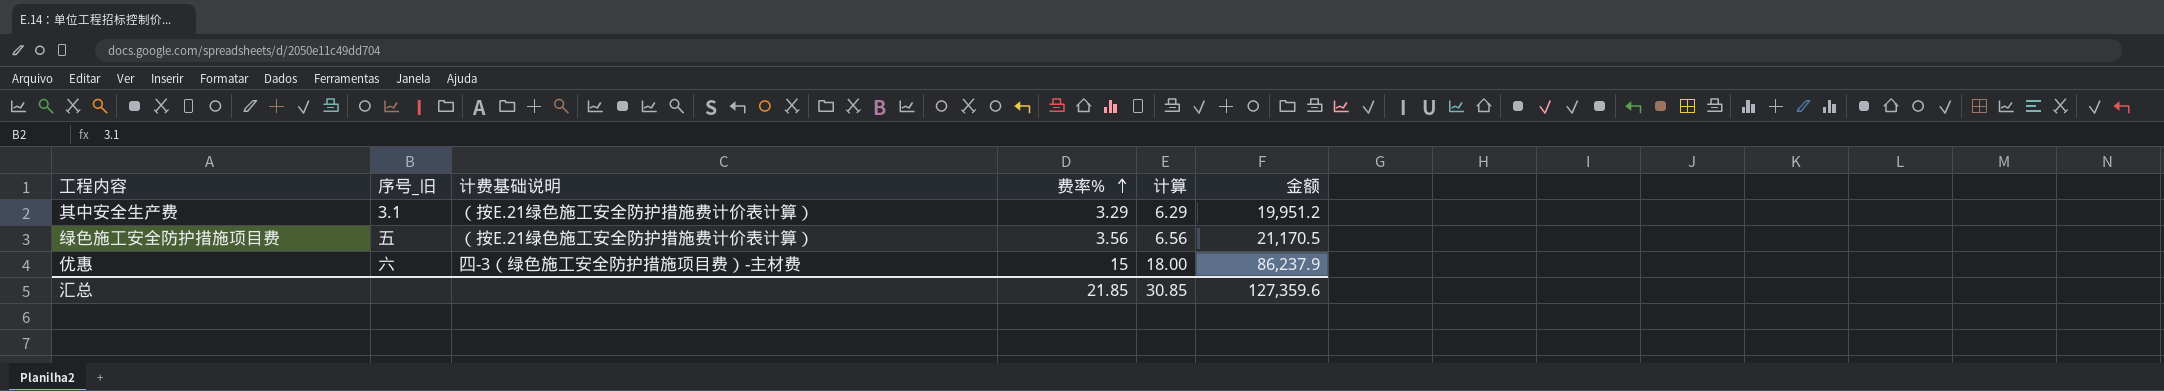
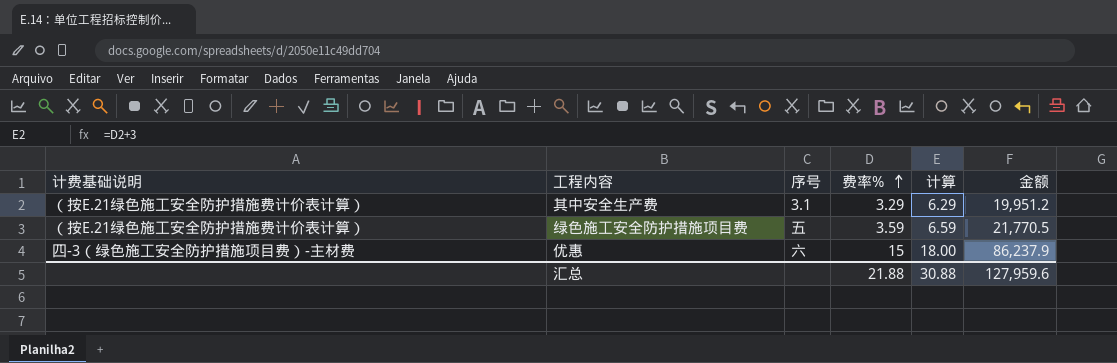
column 计费基础说明 | position: 3 -> 1
column name: 序号_旧 -> 序号
绿色施工安全防护措施项目费 | 费率%: 3.56 -> 3.59
绿色施工安全防护措施项目费 | 计算: 6.56 -> 6.59
绿色施工安全防护措施项目费 | 金额: 21,170.5 -> 21,770.5
汇总 | 费率%: 21.85 -> 21.88
汇总 | 计算: 30.85 -> 30.88
汇总 | 金额: 127,359.6 -> 127,959.6

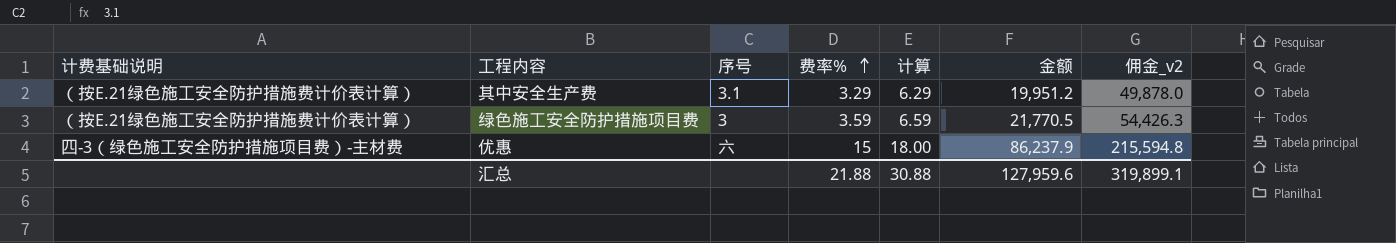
column 佣金_v2 | formula: none -> [金额] * 2.5
绿色施工安全防护措施项目费 | 序号: 五 -> 3

